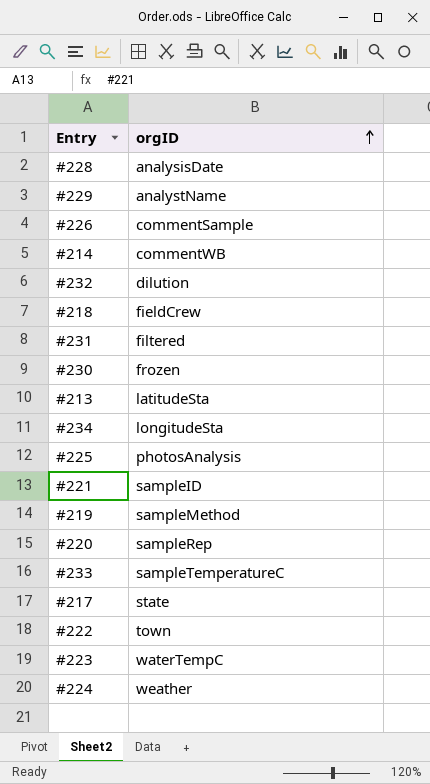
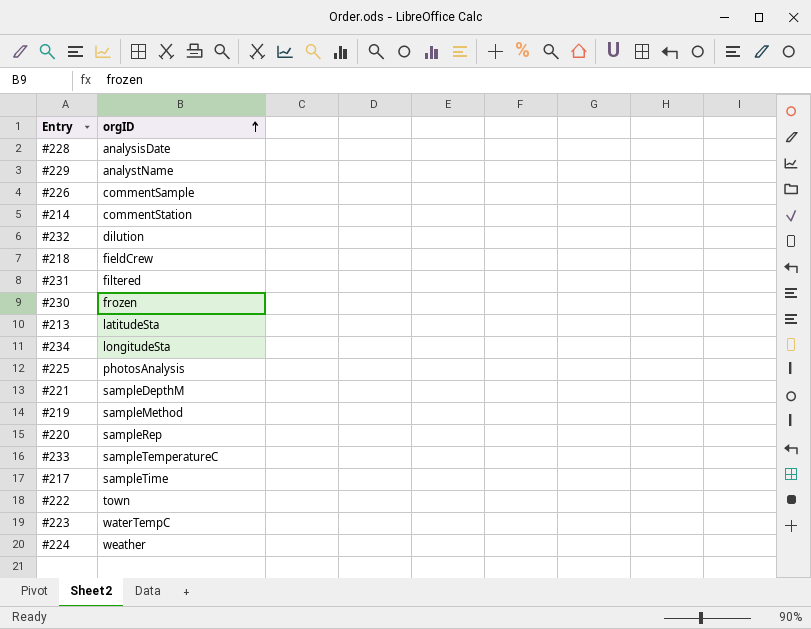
#214 | orgID: commentWB -> commentStation
#221 | orgID: sampleID -> sampleDepthM
#217 | orgID: state -> sampleTime

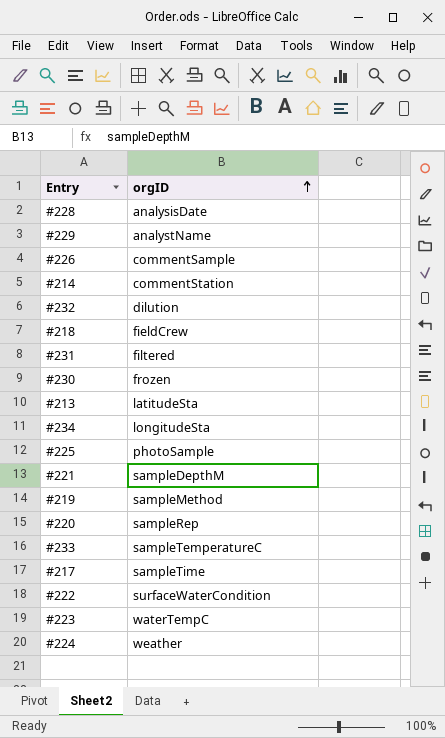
#225 | orgID: photosAnalysis -> photoSample
#222 | orgID: town -> surfaceWaterCondition

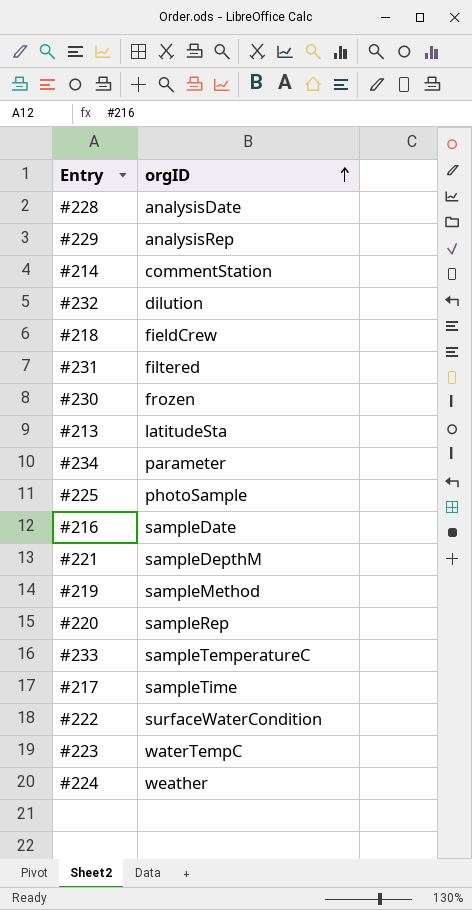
row #226: commentSample -> none
#229 | orgID: analystName -> analysisRep
#234 | orgID: longitudeSta -> parameter
row #216: none -> sampleDate

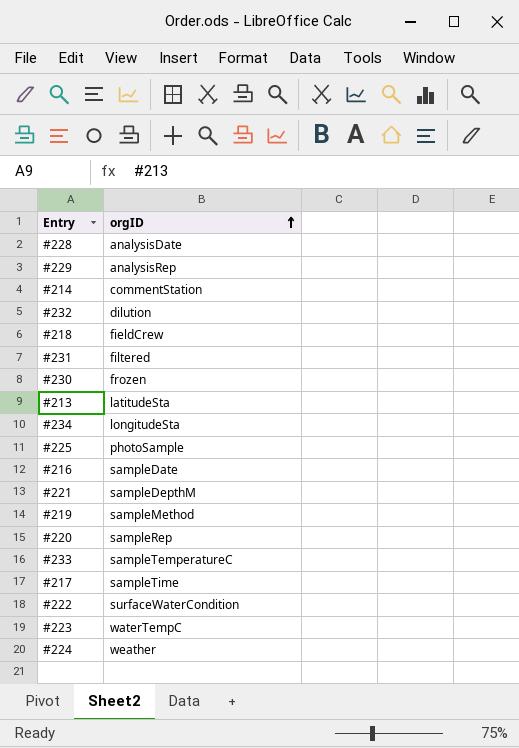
#234 | orgID: parameter -> longitudeSta

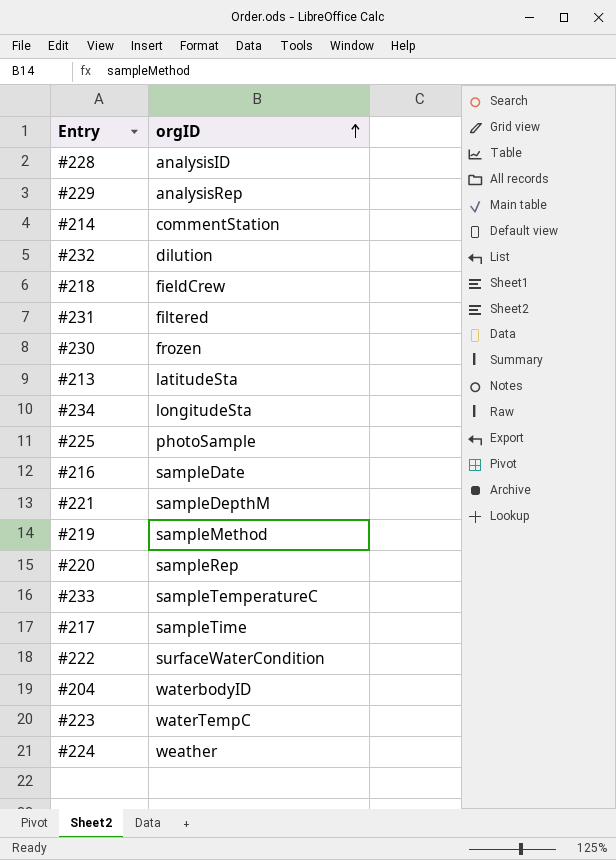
#228 | orgID: analysisDate -> analysisID
row #204: none -> waterbodyID

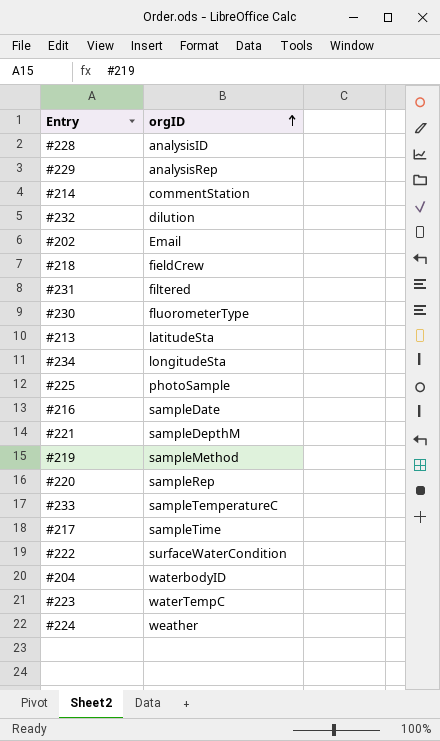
row #202: none -> Email
#230 | orgID: frozen -> fluorometerType

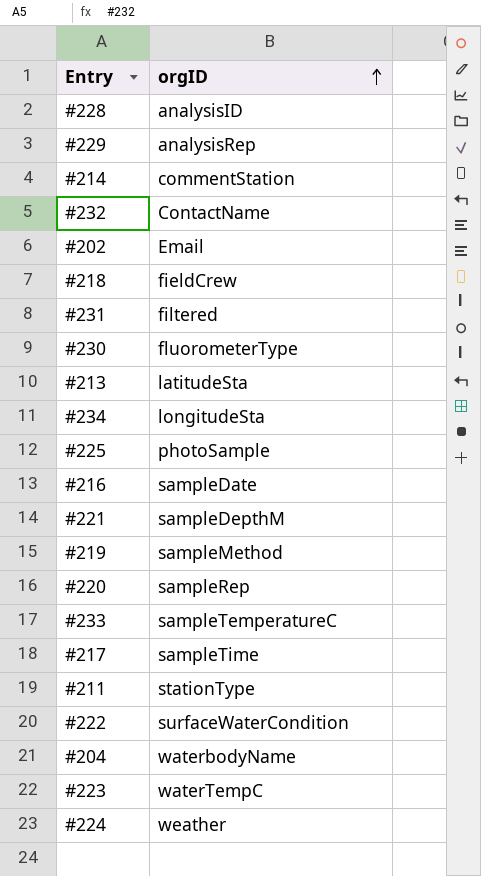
#232 | orgID: dilution -> ContactName
row #211: none -> stationType
#204 | orgID: waterbodyID -> waterbodyName

